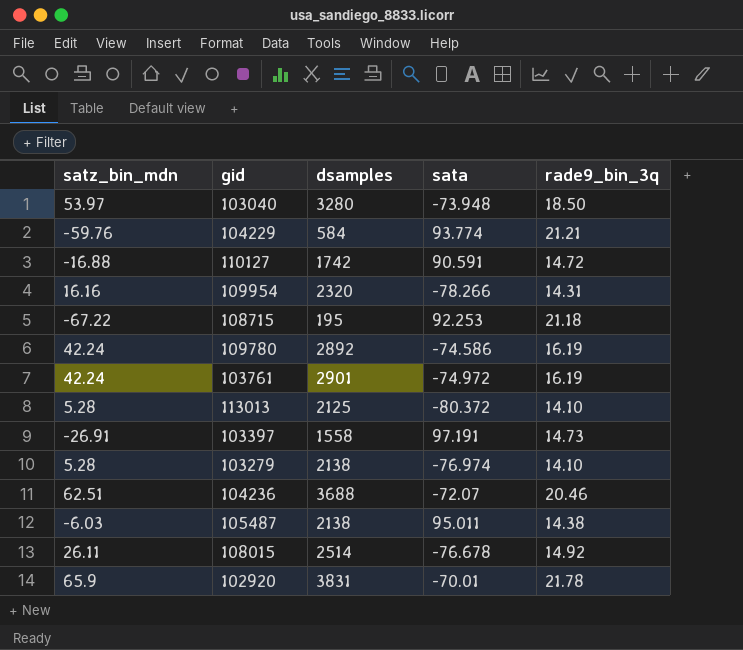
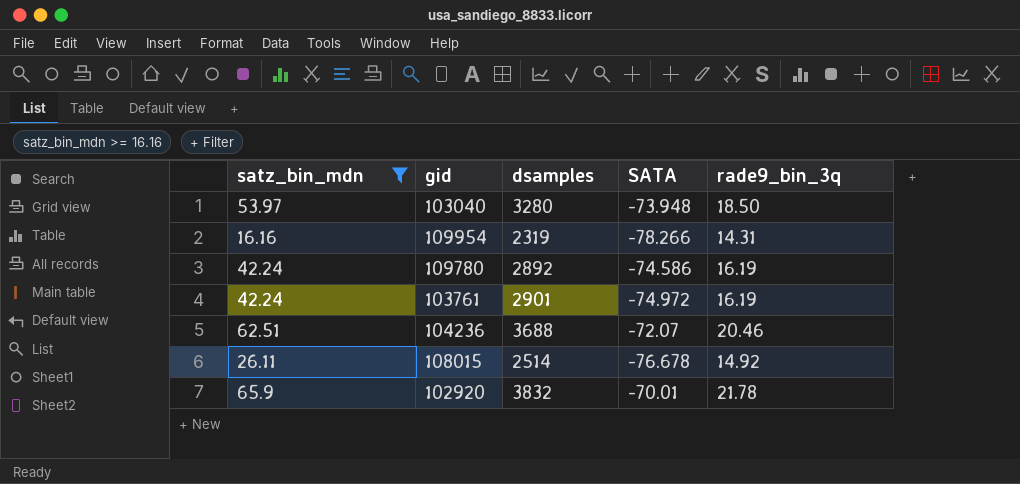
filter: none -> satz_bin_mdn >= 16.16
column name: sata -> SATA
109954 | dsamples: 2320 -> 2319
102920 | dsamples: 3831 -> 3832

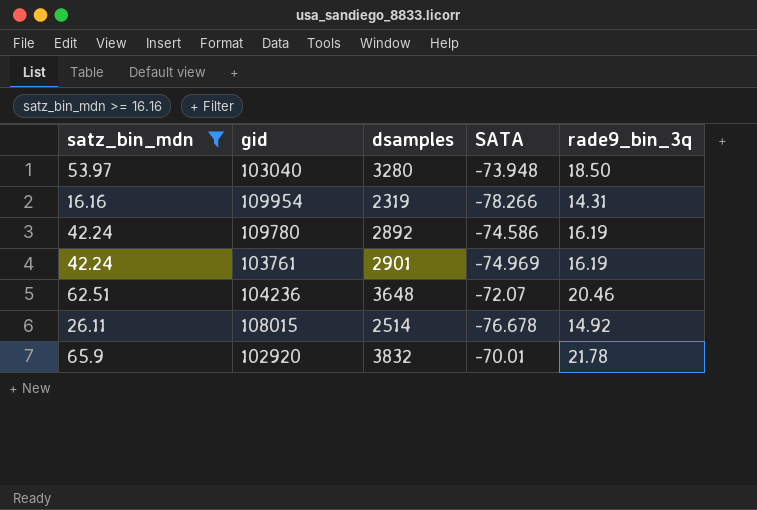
103761 | SATA: -74.972 -> -74.969
104236 | dsamples: 3688 -> 3648

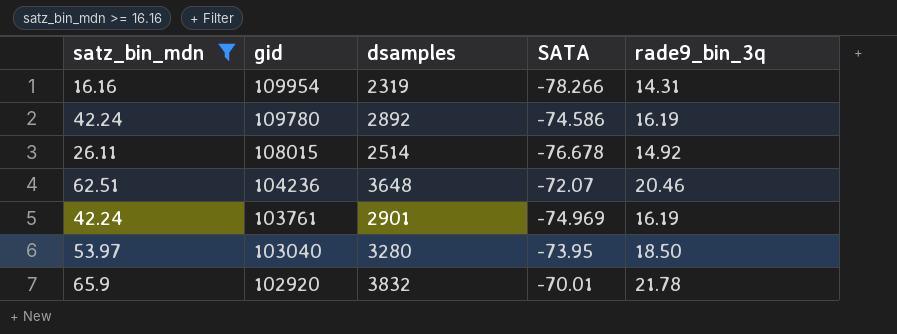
row order: none -> gid descending
103040 | SATA: -73.948 -> -73.95

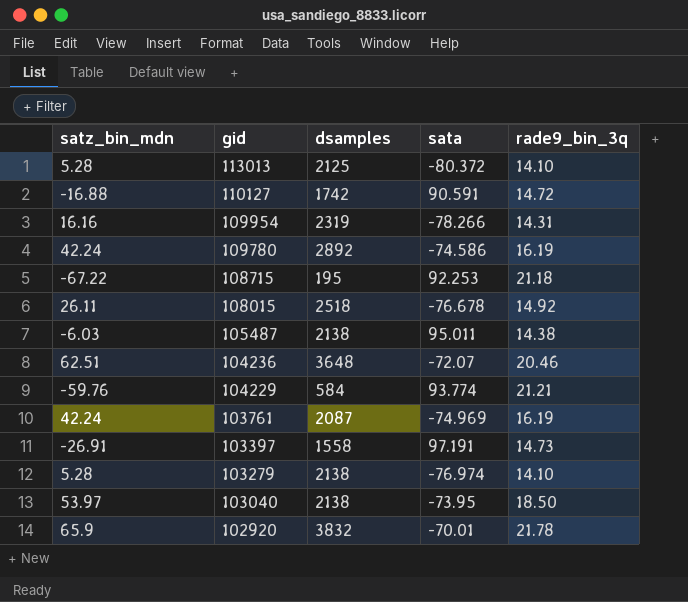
filter: satz_bin_mdn >= 16.16 -> none
column name: SATA -> sata
108015 | dsamples: 2514 -> 2518
103761 | dsamples: 2901 -> 2087
103040 | dsamples: 3280 -> 2138

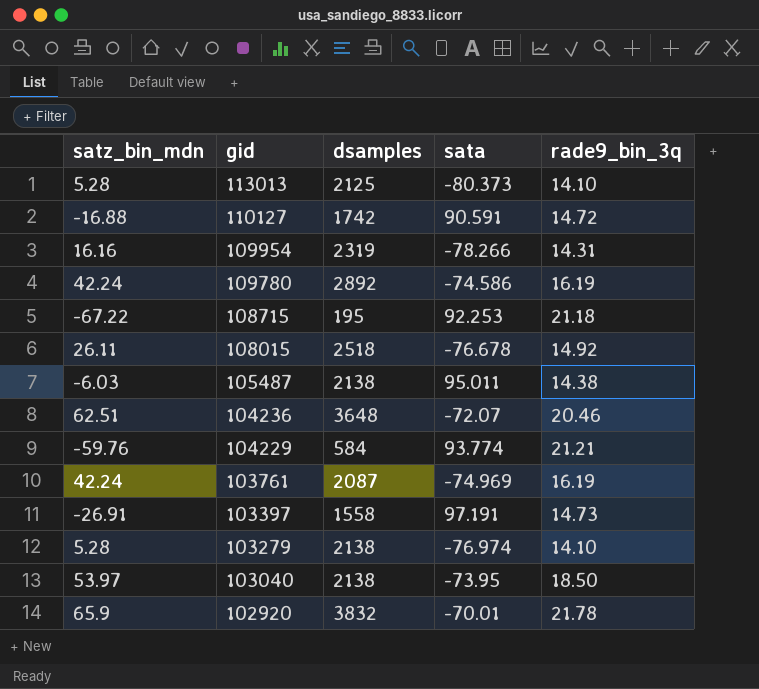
113013 | sata: -80.372 -> -80.373

